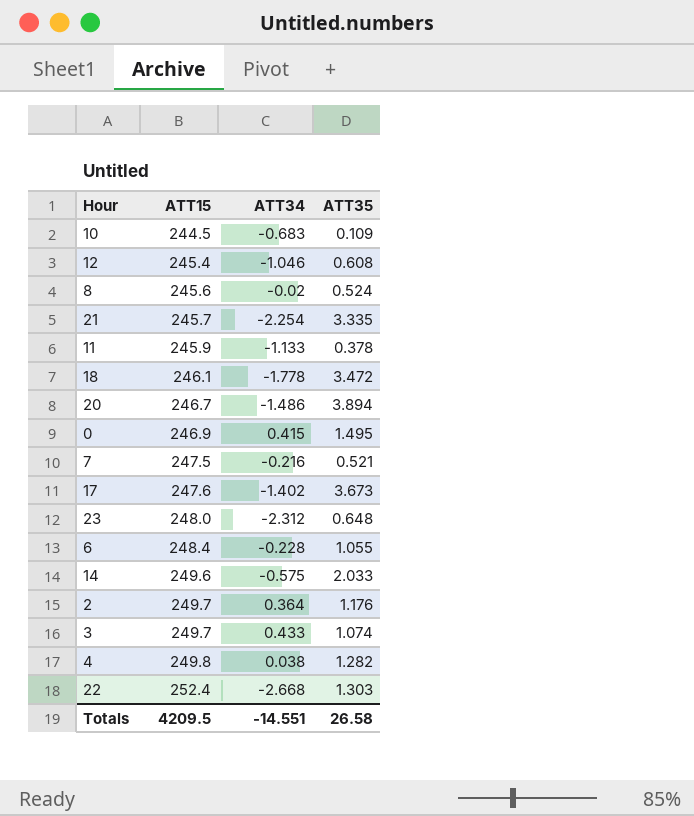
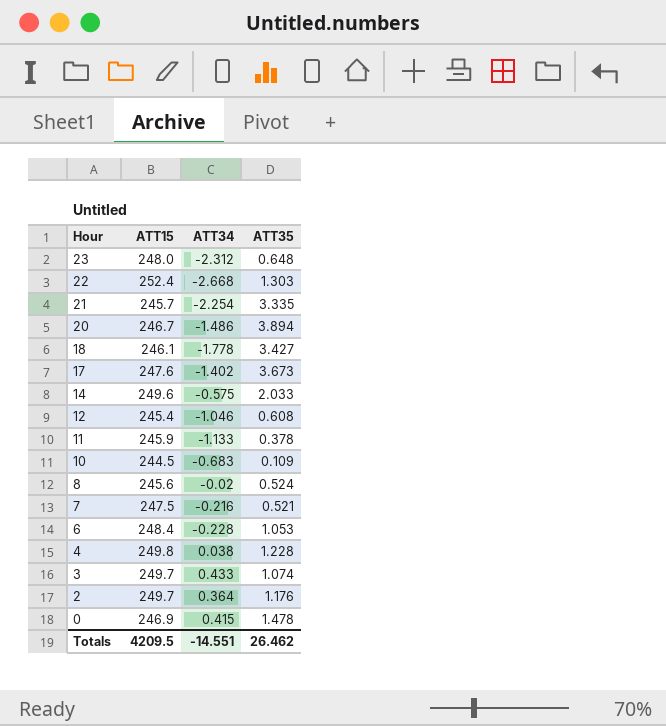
row order: ATT15 ascending -> Hour descending
18 | ATT35: 3.472 -> 3.427
6 | ATT35: 1.055 -> 1.053
4 | ATT35: 1.282 -> 1.228
0 | ATT35: 1.495 -> 1.478
Totals | ATT35: 26.58 -> 26.462

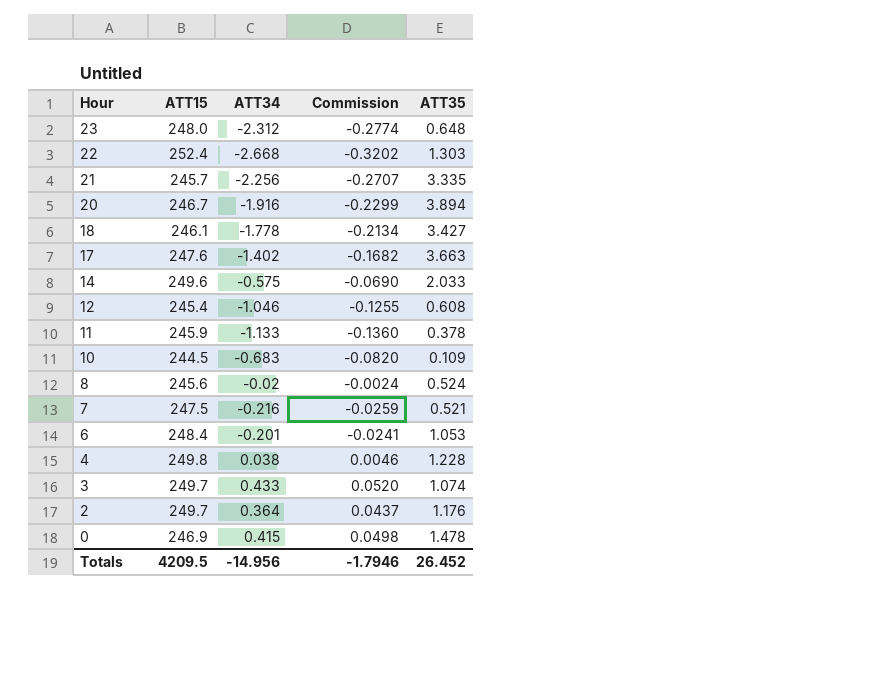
column Commission | formula: none -> [ATT34] * 0.12
21 | ATT34: -2.254 -> -2.256
20 | ATT34: -1.486 -> -1.916
17 | ATT35: 3.673 -> 3.663
6 | ATT34: -0.228 -> -0.201
Totals | ATT34: -14.551 -> -14.956
Totals | ATT35: 26.462 -> 26.452

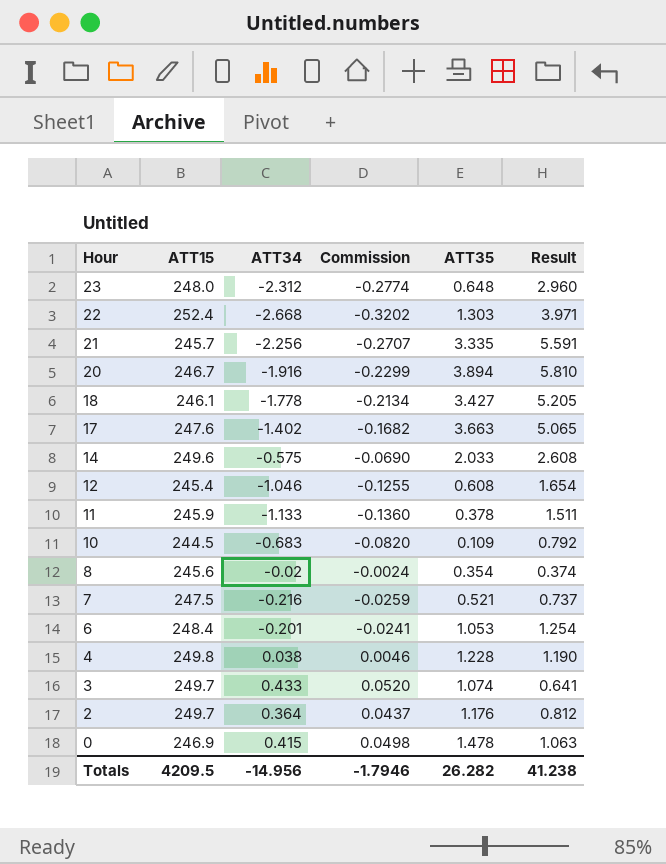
column Result | formula: none -> [ATT35] - [ATT34]
8 | ATT35: 0.524 -> 0.354
Totals | ATT35: 26.452 -> 26.282

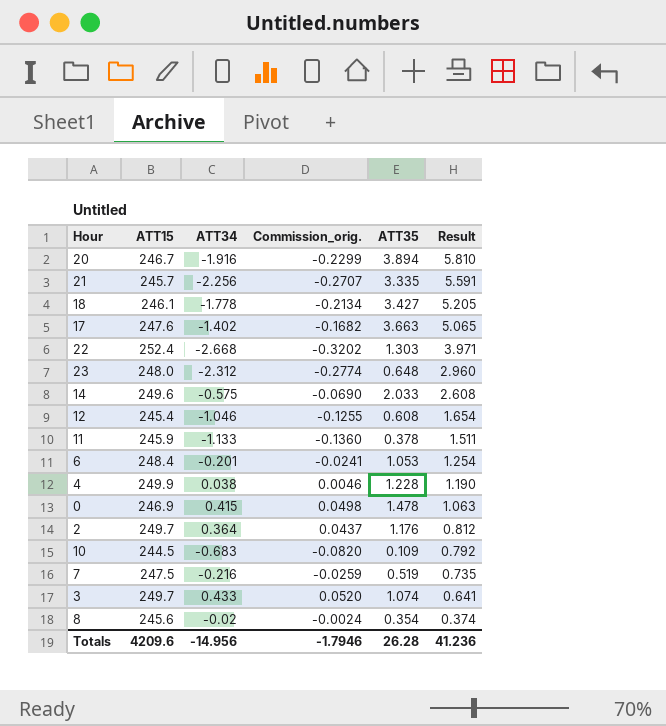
row order: Hour descending -> Result descending
column name: Commission -> Commission_orig.
4 | ATT15: 249.8 -> 249.9
7 | ATT35: 0.521 -> 0.519
7 | Result: 0.737 -> 0.735
Totals | ATT15: 4209.5 -> 4209.6
Totals | ATT35: 26.282 -> 26.28
Totals | Result: 41.238 -> 41.236

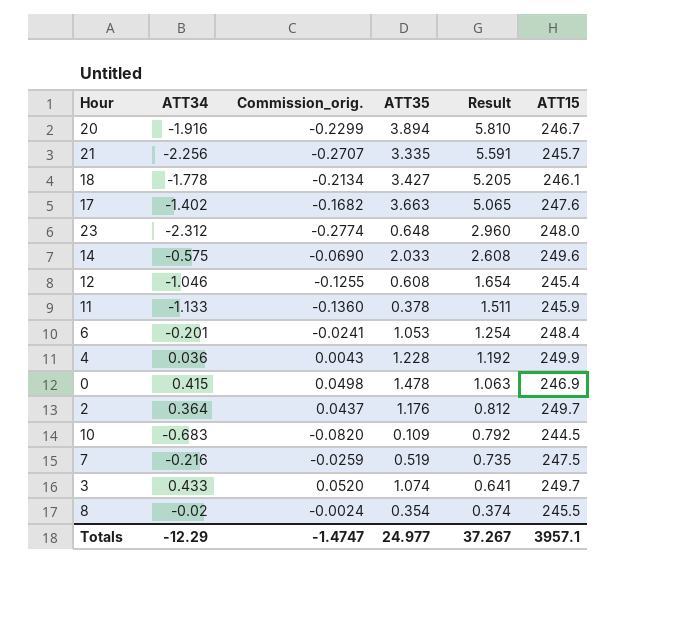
column ATT15 | position: 2 -> 6
row 22: 252.4 | -2.668 | -0.3202 | 1.303 | 3.971 -> none
4 | ATT34: 0.038 -> 0.036
4 | Commission_orig.: 0.0046 -> 0.0043
4 | Result: 1.190 -> 1.192
8 | ATT15: 245.6 -> 245.5
Totals | ATT34: -14.956 -> -12.29
Totals | Commission_orig.: -1.7946 -> -1.4747
Totals | ATT35: 26.28 -> 24.977
Totals | Result: 41.236 -> 37.267
Totals | ATT15: 4209.6 -> 3957.1

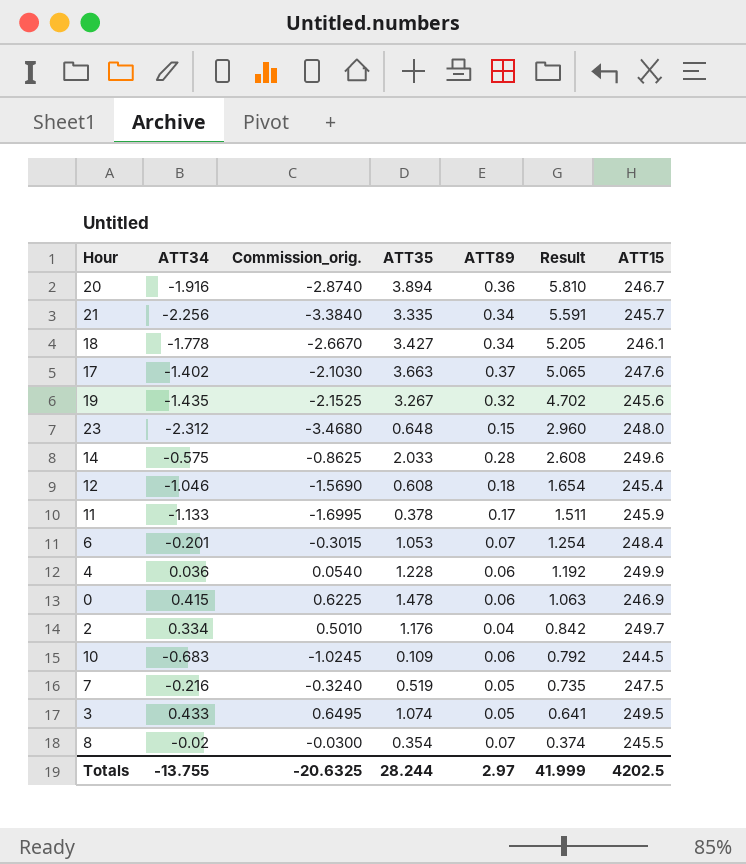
column Commission_orig. | formula: [ATT34] * 0.12 -> [ATT34] * 1.5
column ATT89 | position: none -> 5
row 19: none -> -1.435 | -2.1525 | 3.267 | 0.32 | 4.702 | 245.6
2 | ATT34: 0.364 -> 0.334
2 | Result: 0.812 -> 0.842
3 | ATT15: 249.7 -> 249.5
Totals | ATT34: -12.29 -> -13.755
Totals | Commission_orig.: -1.4747 -> -20.6325
Totals | ATT35: 24.977 -> 28.244
Totals | Result: 37.267 -> 41.999
Totals | ATT15: 3957.1 -> 4202.5

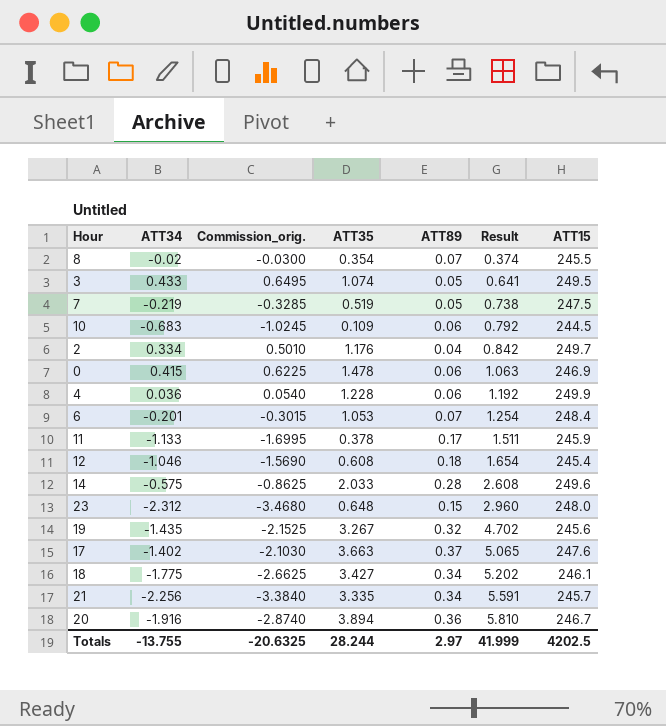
row order: Result descending -> Result ascending
7 | ATT34: -0.216 -> -0.219
7 | Commission_orig.: -0.3240 -> -0.3285
7 | Result: 0.735 -> 0.738
18 | ATT34: -1.778 -> -1.775
18 | Commission_orig.: -2.6670 -> -2.6625
18 | Result: 5.205 -> 5.202

